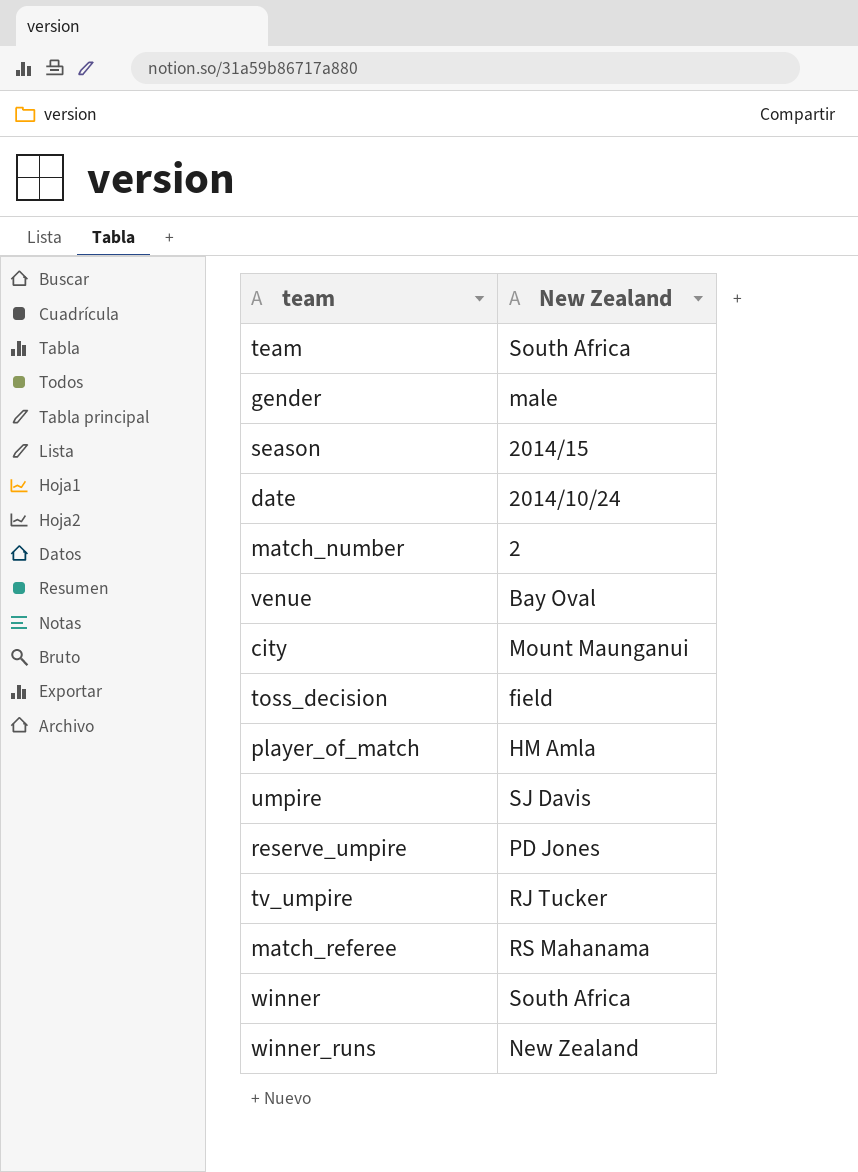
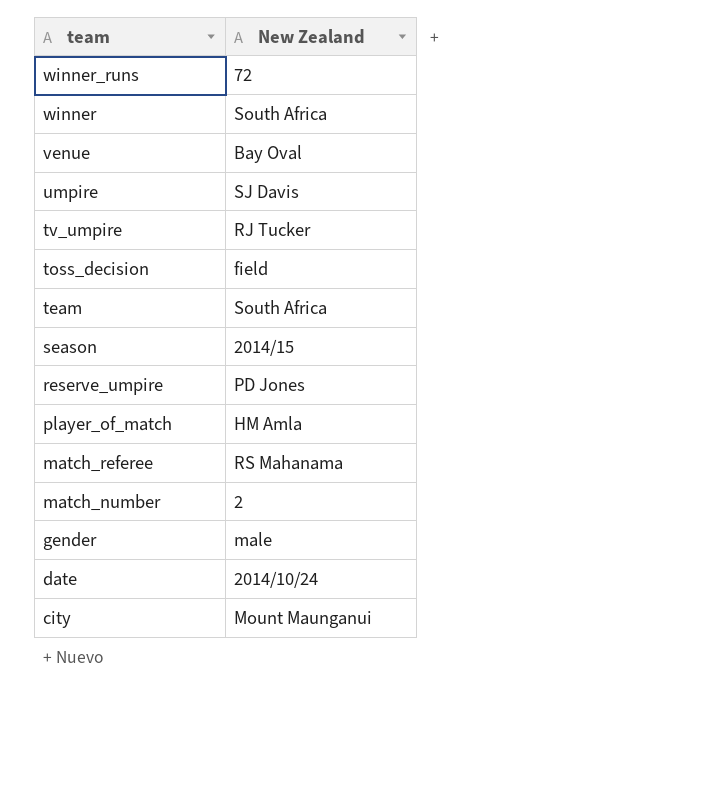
row order: none -> team descending
winner_runs | New Zealand: New Zealand -> 72

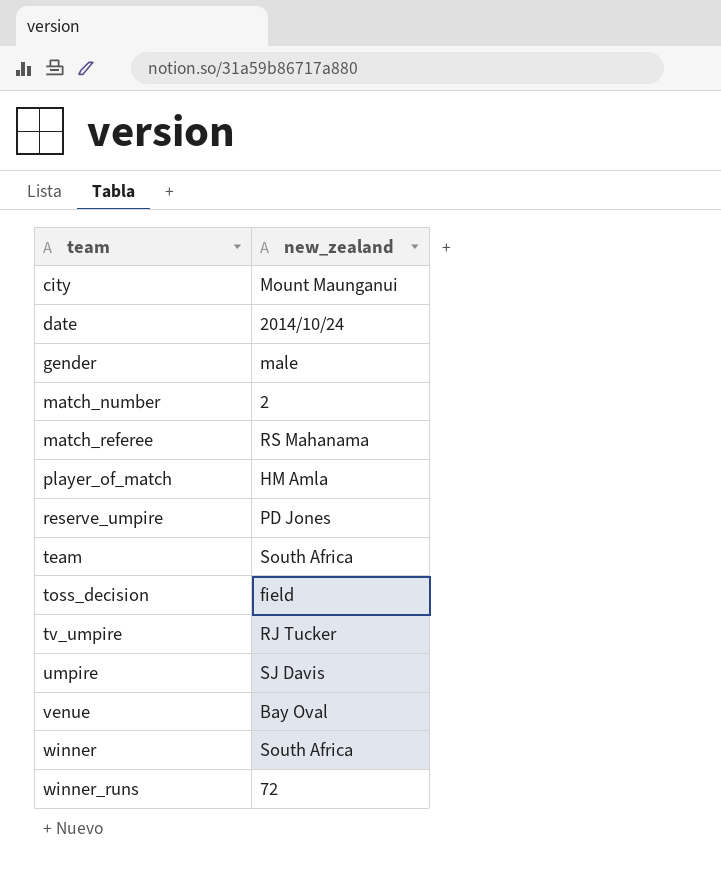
row order: team descending -> team ascending
column name: New Zealand -> new_zealand
row season: 2014/15 -> none

